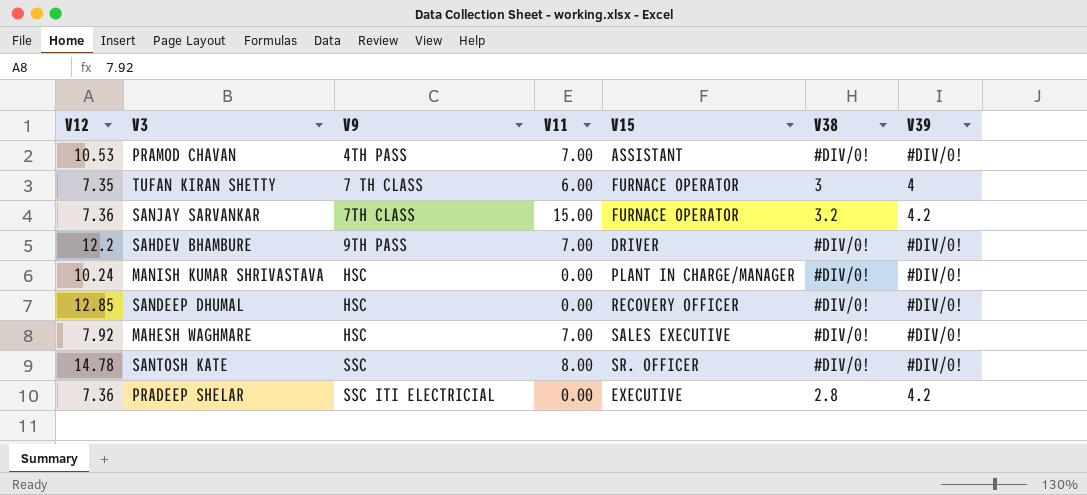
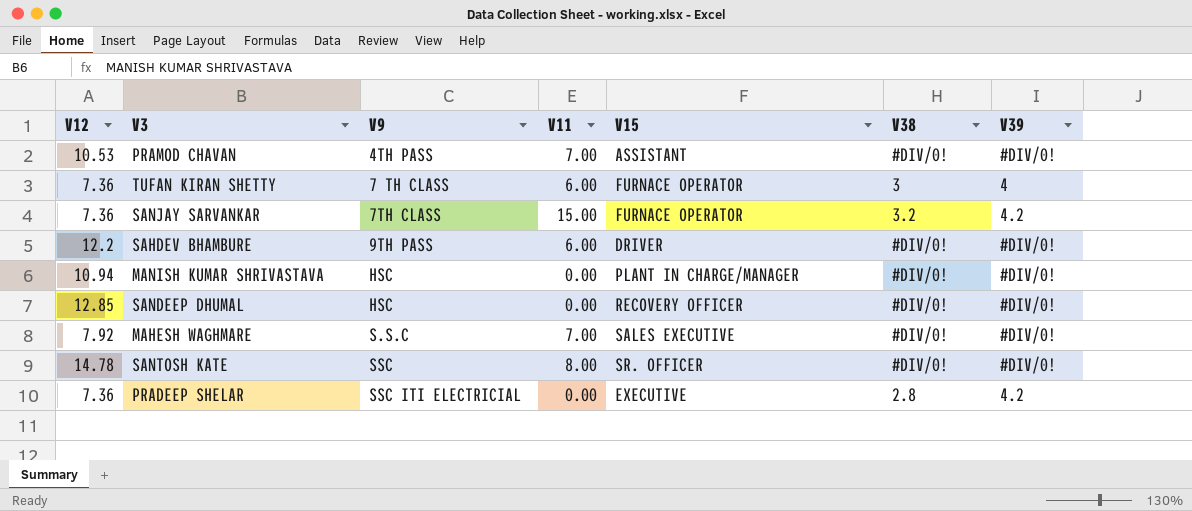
TUFAN KIRAN SHETTY | V12: 7.35 -> 7.36
SAHDEV BHAMBURE | V11: 7.00 -> 6.00
MANISH KUMAR SHRIVASTAVA | V12: 10.24 -> 10.94
MAHESH WAGHMARE | V9: HSC -> S.S.C

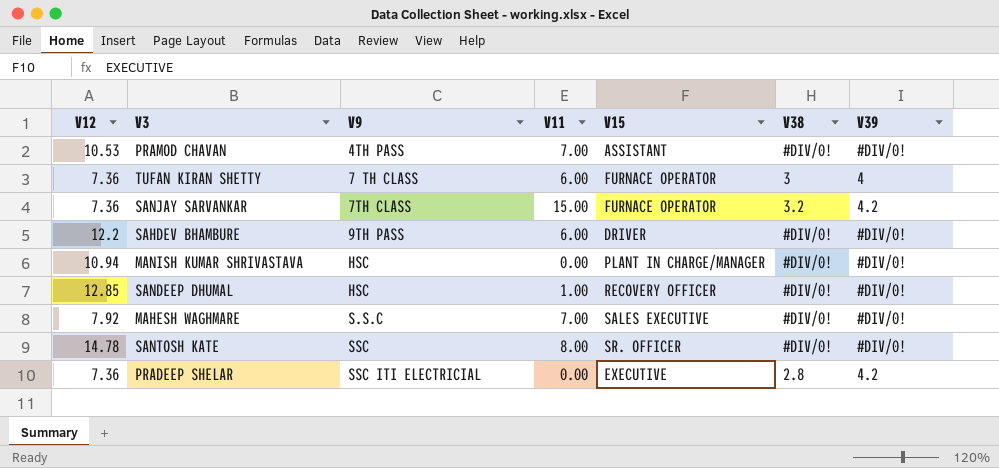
SANDEEP DHUMAL | V11: 0.00 -> 1.00

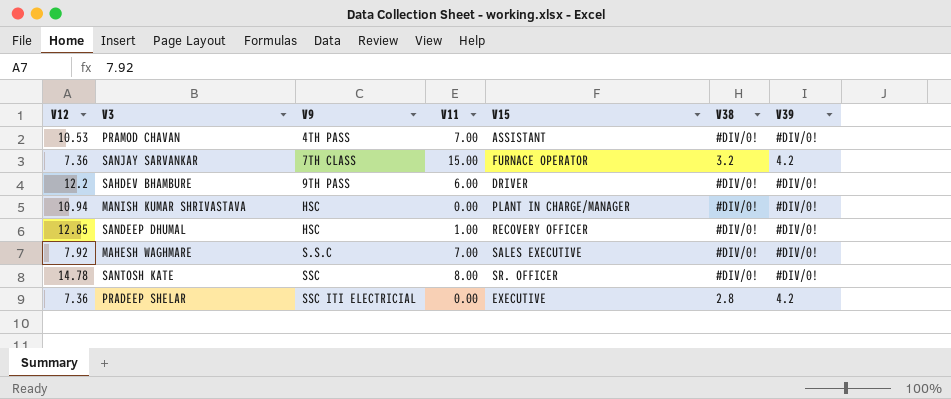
row TUFAN KIRAN SHETTY: 7.36 | 7 TH CLASS | 6.00 | FURNACE OPERATOR | 3 | 4 -> none

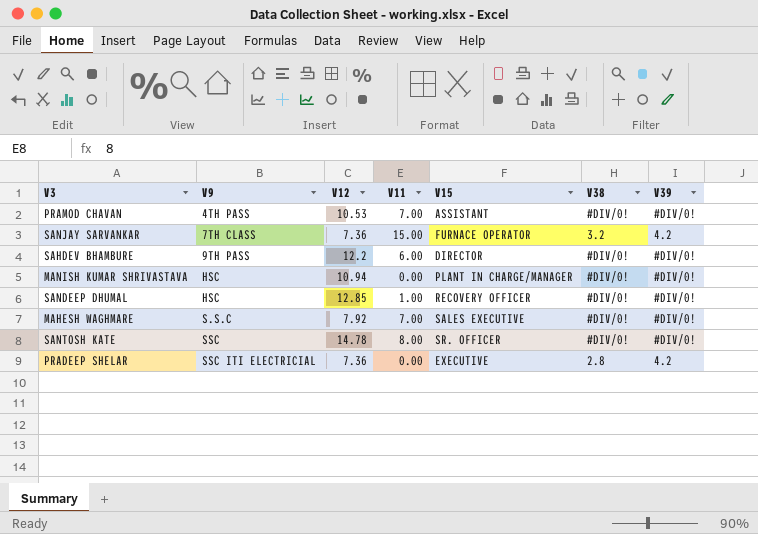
column V12 | position: 1 -> 3
SAHDEV BHAMBURE | V15: DRIVER -> DIRECTOR

